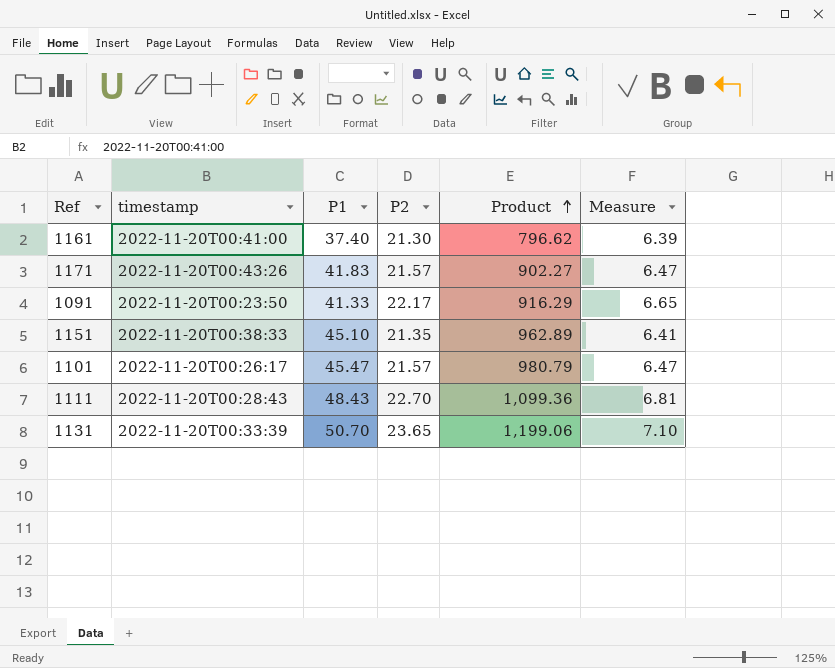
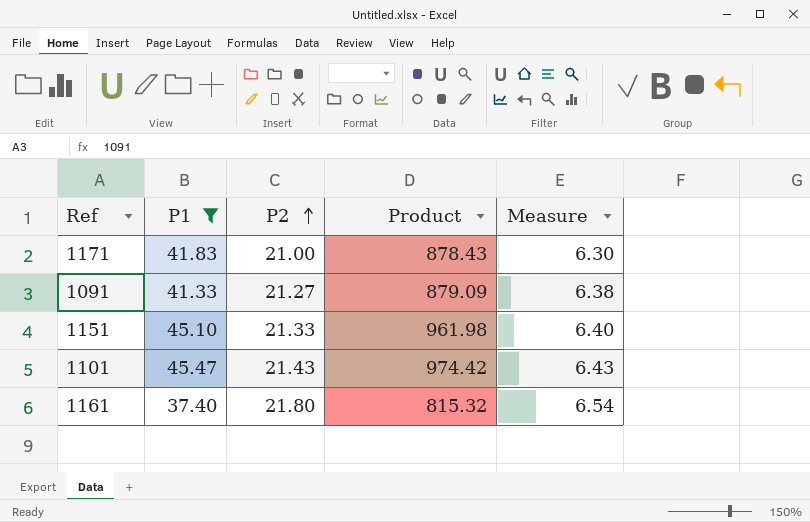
filter: none -> P1 <= 45.47
row order: Product ascending -> P2 ascending
column timestamp | position: 2 -> none
1171 | P2: 21.57 -> 21.00
1171 | Product: 902.27 -> 878.43
1171 | Measure: 6.47 -> 6.30
1091 | P2: 22.17 -> 21.27
1091 | Product: 916.29 -> 879.09
1091 | Measure: 6.65 -> 6.38
1151 | P2: 21.35 -> 21.33
1151 | Product: 962.89 -> 961.98
1151 | Measure: 6.41 -> 6.40
1101 | P2: 21.57 -> 21.43
1101 | Product: 980.79 -> 974.42
1101 | Measure: 6.47 -> 6.43
1161 | P2: 21.30 -> 21.80
1161 | Product: 796.62 -> 815.32
1161 | Measure: 6.39 -> 6.54

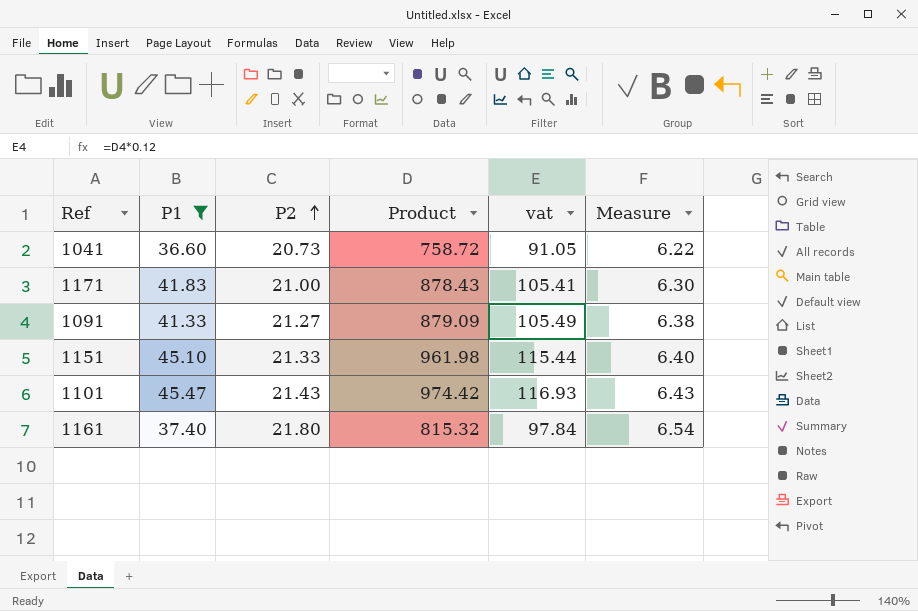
column vat | formula: none -> [Product] * 0.12
row 1041: none -> 36.60 | 20.73 | 758.72 | 91.05 | 6.22

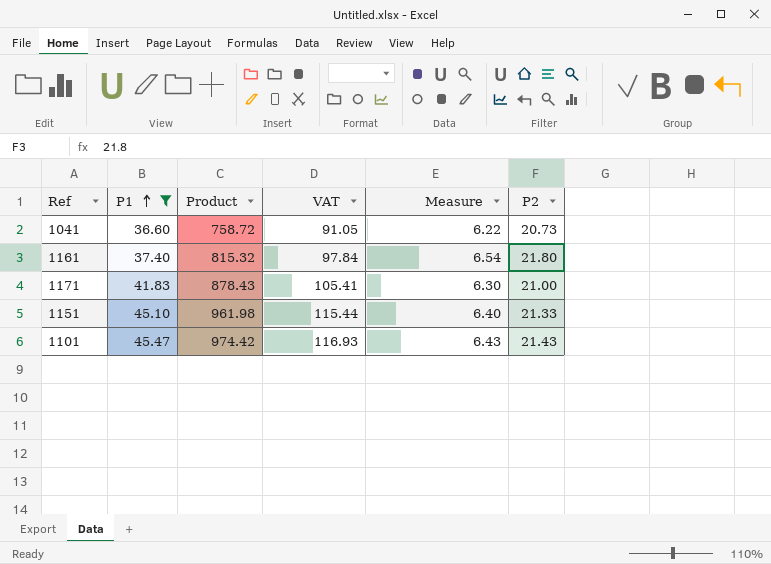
row order: P2 ascending -> P1 ascending
column name: vat -> VAT
column P2 | position: 3 -> 6
row 1091: 41.33 | 21.27 | 879.09 | 105.49 | 6.38 -> none

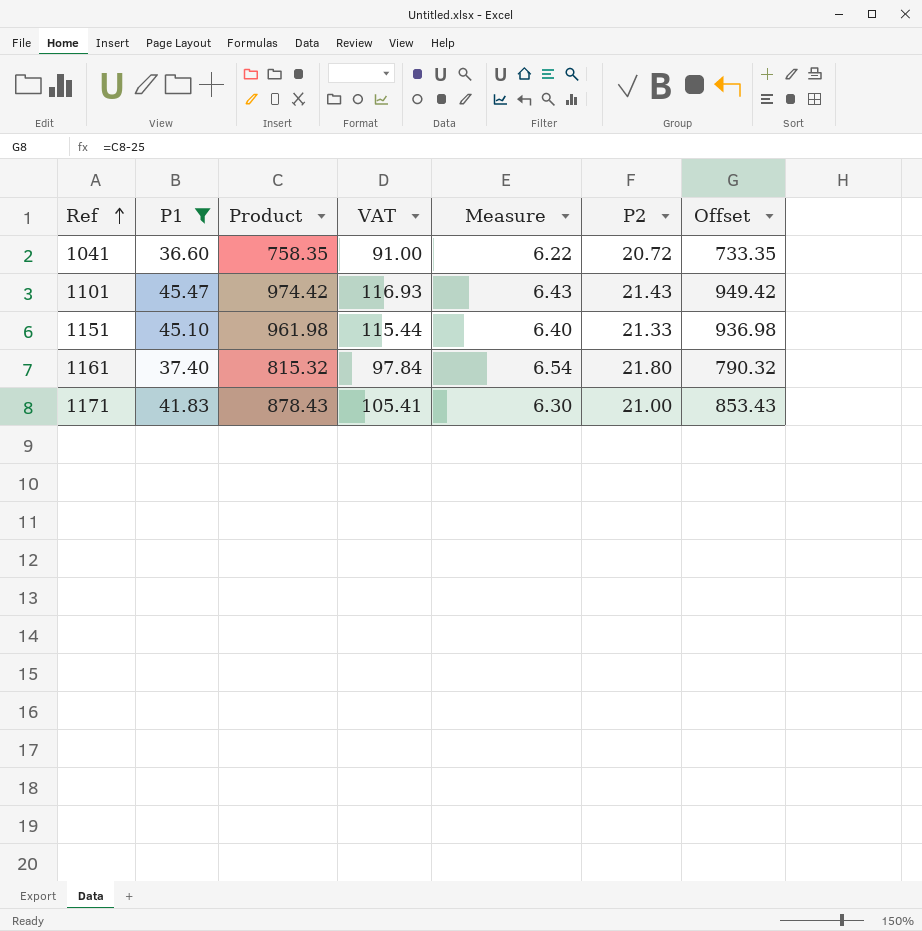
row order: P1 ascending -> Ref ascending
column Offset | formula: none -> [Product] - 25
1041 | Product: 758.72 -> 758.35
1041 | VAT: 91.05 -> 91.00
1041 | P2: 20.73 -> 20.72

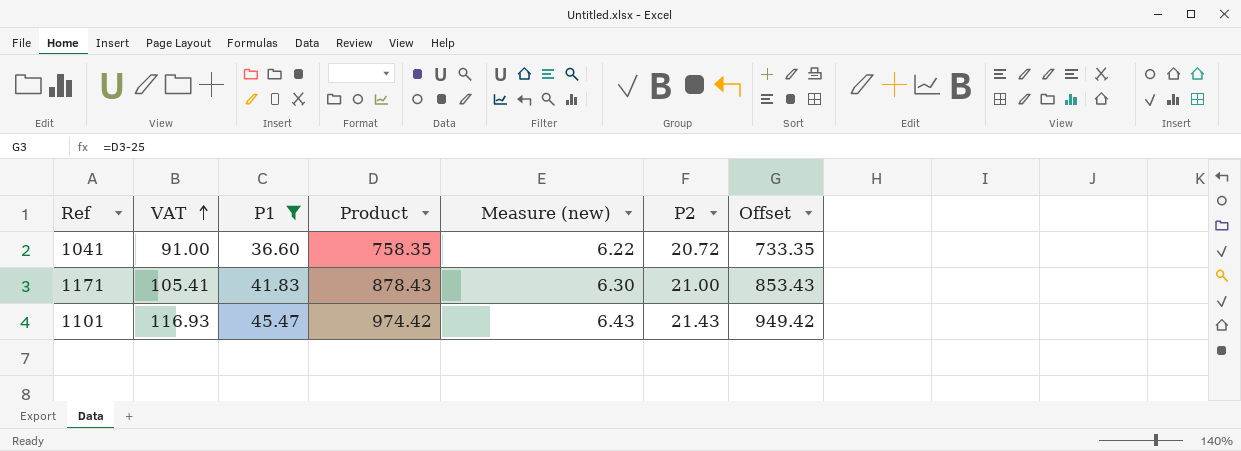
row order: Ref ascending -> VAT ascending
column VAT | position: 4 -> 2
column name: Measure -> Measure (new)
row 1151: 45.10 | 961.98 | 115.44 | 6.40 | 21.33 | 936.98 -> none
row 1161: 37.40 | 815.32 | 97.84 | 6.54 | 21.80 | 790.32 -> none

